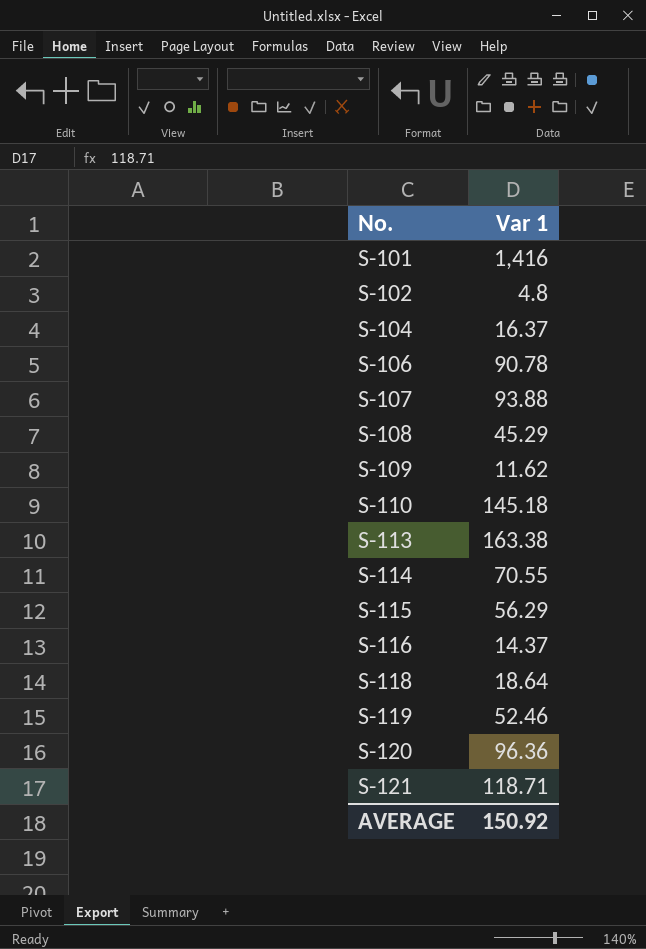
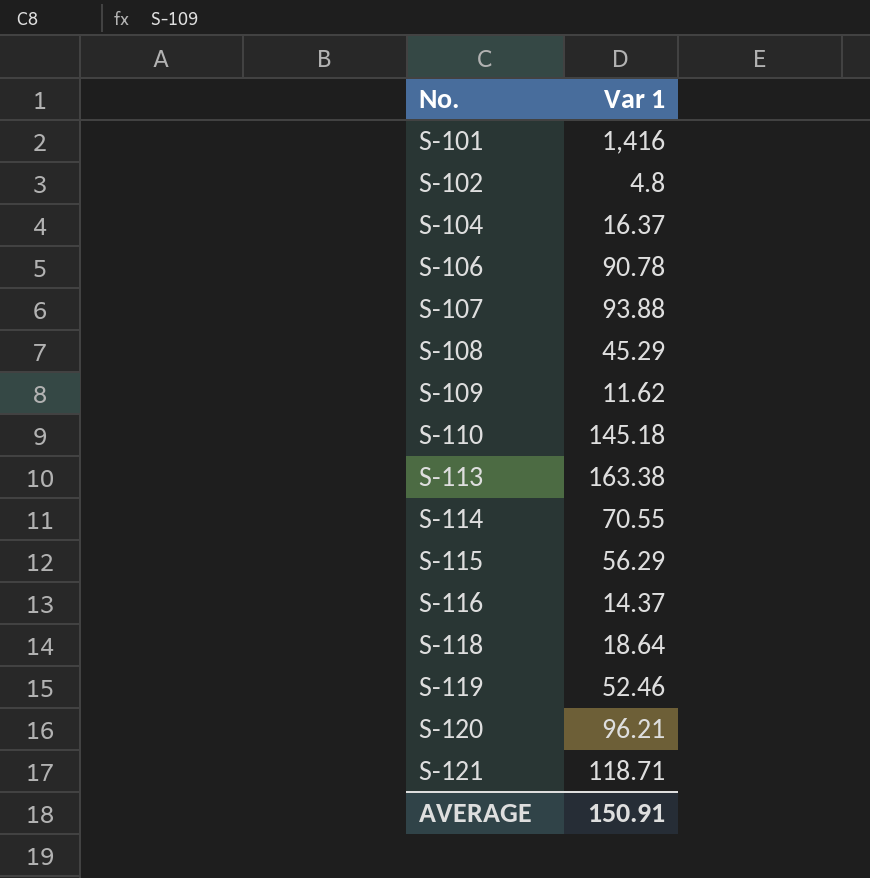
S-120 | Var 1: 96.36 -> 96.21
AVERAGE | Var 1: 150.92 -> 150.91

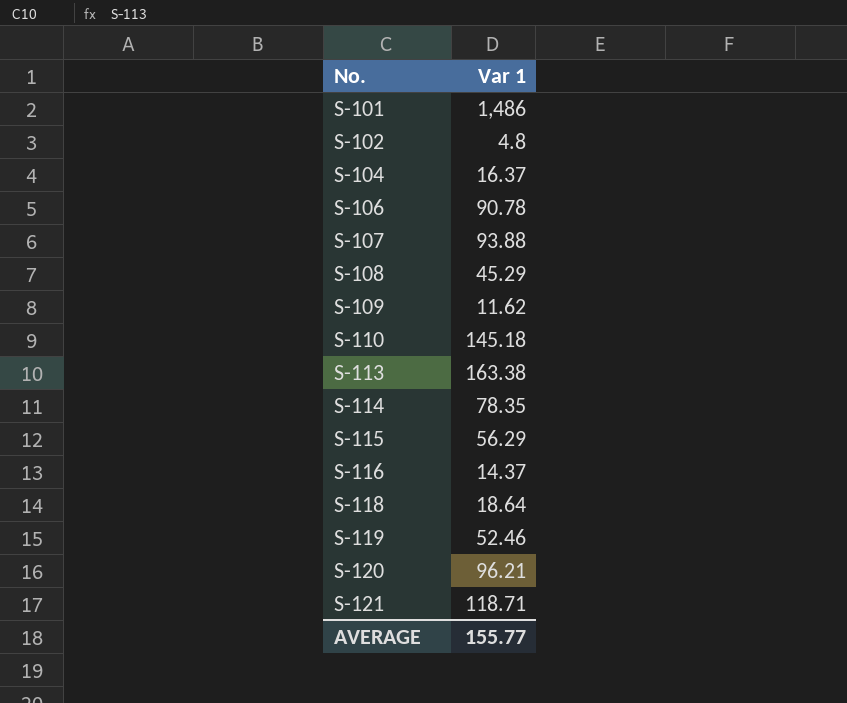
S-101 | Var 1: 1,416 -> 1,486
S-114 | Var 1: 70.55 -> 78.35
AVERAGE | Var 1: 150.91 -> 155.77

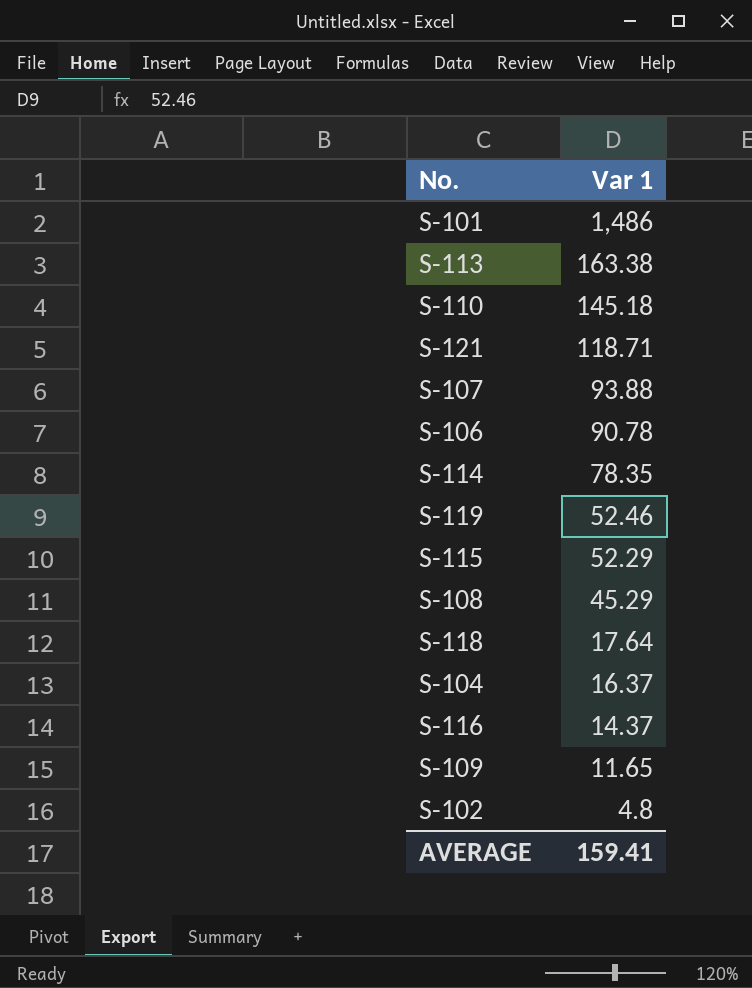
row order: No. ascending -> Var 1 descending
row S-120: 96.21 -> none
S-115 | Var 1: 56.29 -> 52.29
S-118 | Var 1: 18.64 -> 17.64
S-109 | Var 1: 11.62 -> 11.65
AVERAGE | Var 1: 155.77 -> 159.41

